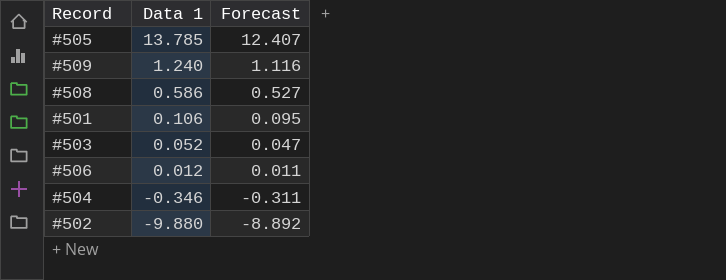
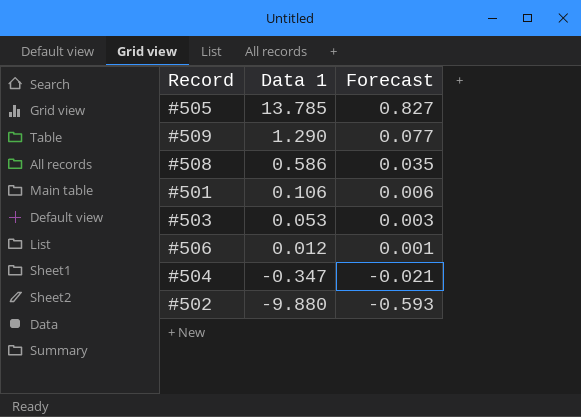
column Forecast | formula: [Data 1] * 0.9 -> [Data 1] * 0.06
#509 | Data 1: 1.240 -> 1.290
#503 | Data 1: 0.052 -> 0.053
#504 | Data 1: -0.346 -> -0.347

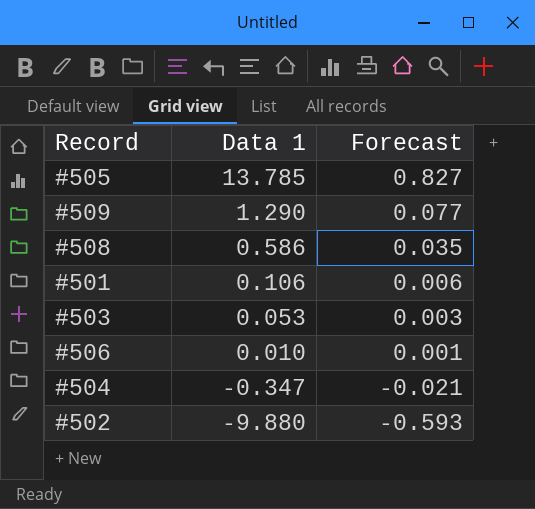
#506 | Data 1: 0.012 -> 0.010

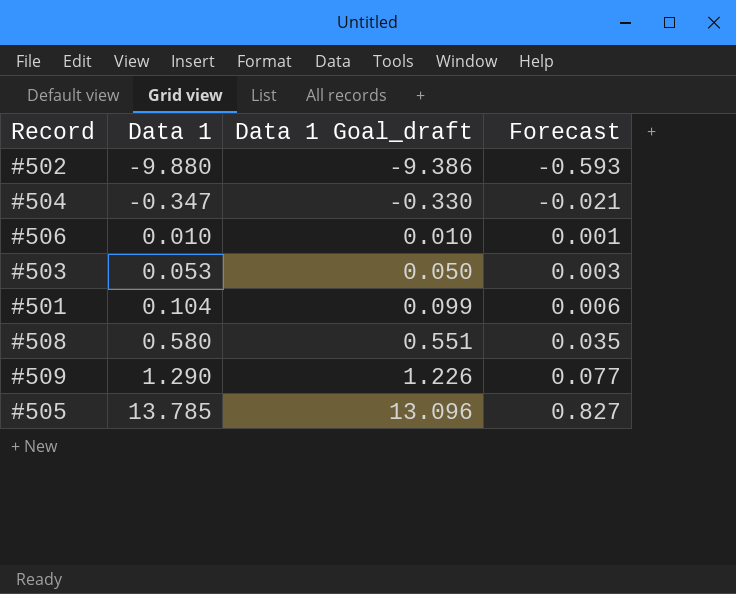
row order: Data 1 descending -> Data 1 ascending
column Data 1 Goal_draft | formula: none -> [Data 1] * 0.95
#501 | Data 1: 0.106 -> 0.104
#508 | Data 1: 0.586 -> 0.580

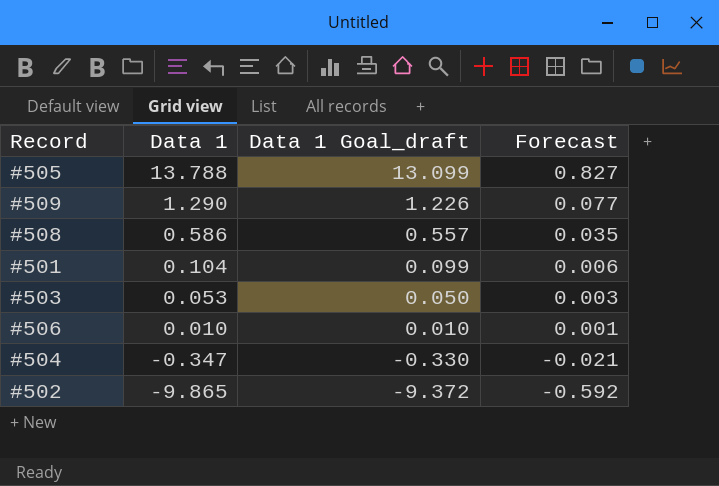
row order: Data 1 ascending -> Data 1 descending
#505 | Data 1: 13.785 -> 13.788
#505 | Data 1 Goal_draft: 13.096 -> 13.099
#508 | Data 1: 0.580 -> 0.586
#508 | Data 1 Goal_draft: 0.551 -> 0.557
#502 | Data 1: -9.880 -> -9.865
#502 | Data 1 Goal_draft: -9.386 -> -9.372
#502 | Forecast: -0.593 -> -0.592

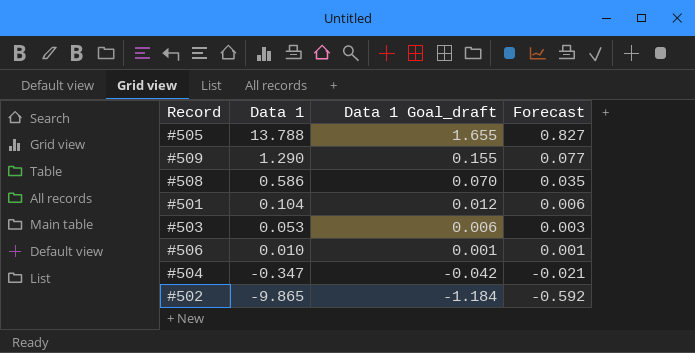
column Data 1 Goal_draft | formula: [Data 1] * 0.95 -> [Data 1] * 0.12

